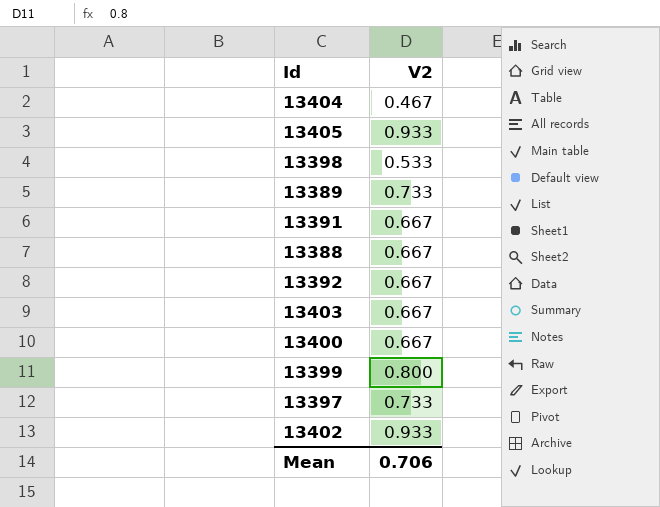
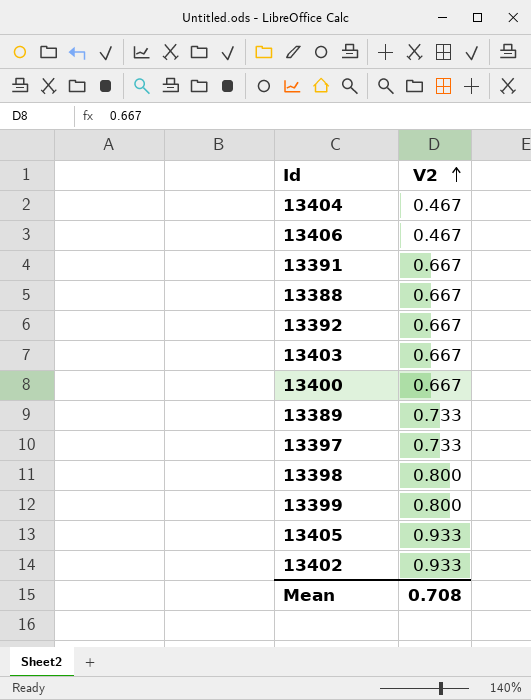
row order: none -> V2 ascending
row 13406: none -> 0.467
13398 | V2: 0.533 -> 0.800
Mean | V2: 0.706 -> 0.708

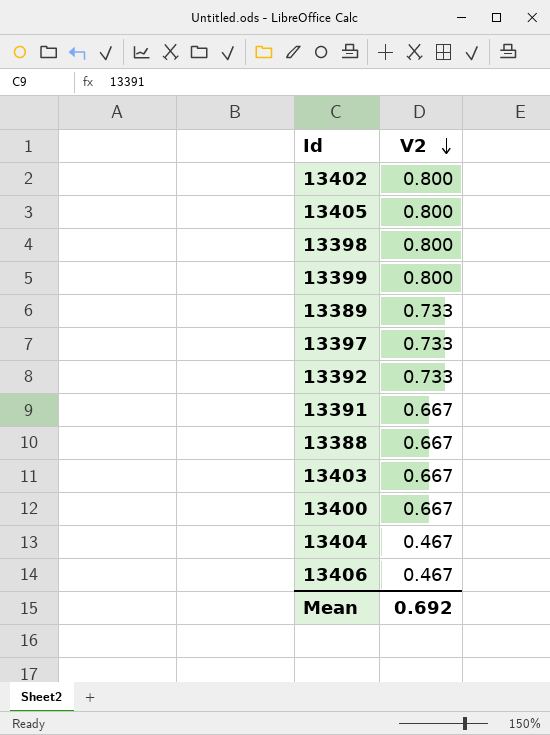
row order: V2 ascending -> V2 descending
13402 | V2: 0.933 -> 0.800
13405 | V2: 0.933 -> 0.800
13392 | V2: 0.667 -> 0.733
Mean | V2: 0.708 -> 0.692

